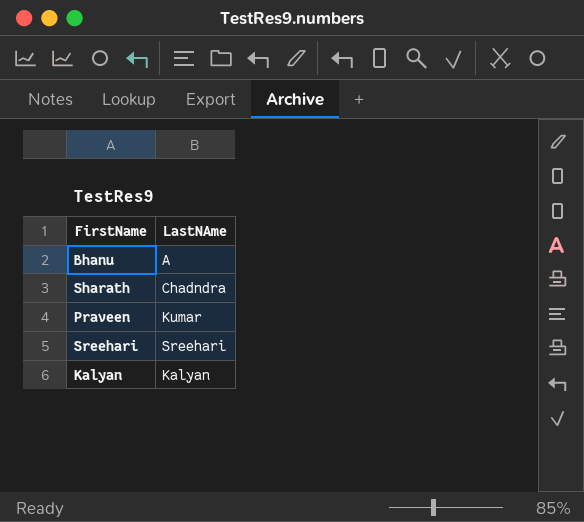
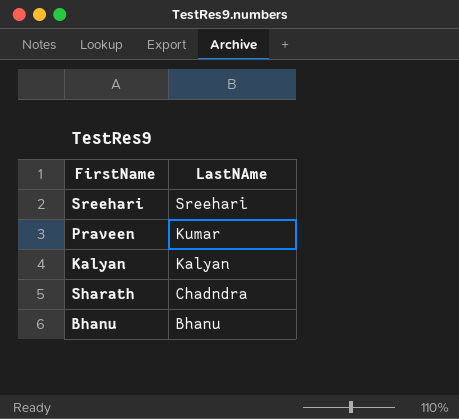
row order: none -> LastNAme descending
Bhanu | LastNAme: A -> Bhanu

